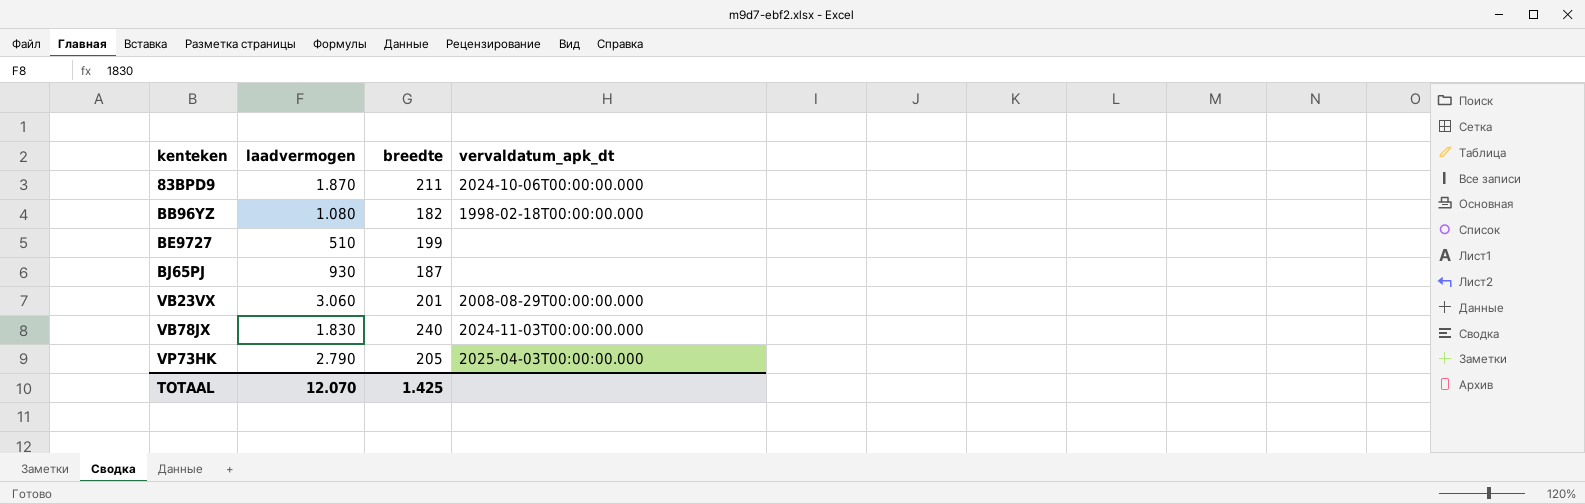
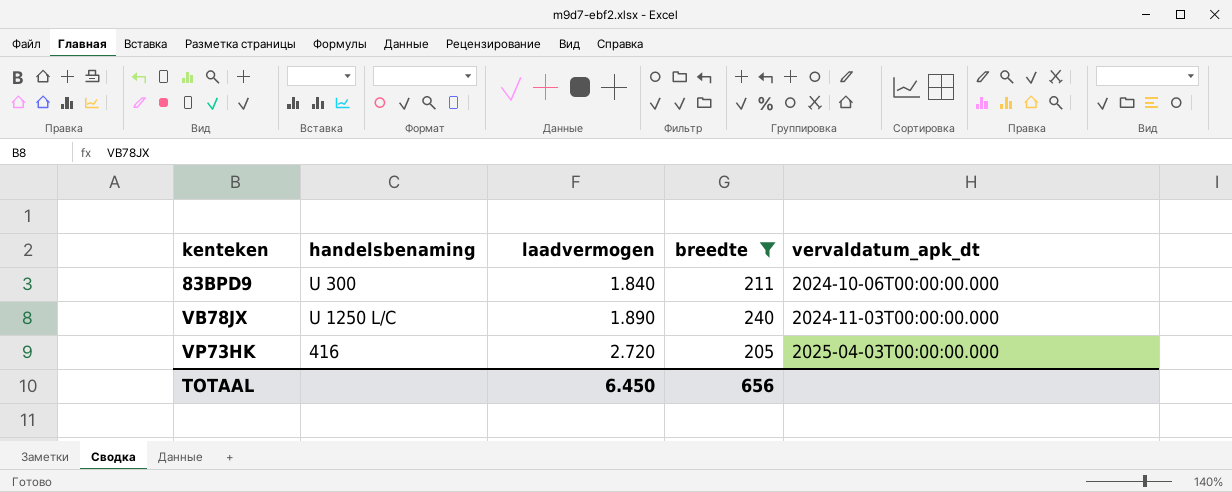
filter: none -> breedte >= 205
column handelsbenaming | position: none -> 2
83BPD9 | laadvermogen: 1.870 -> 1.840
VB78JX | laadvermogen: 1.830 -> 1.890
VP73HK | laadvermogen: 2.790 -> 2.720
TOTAAL | laadvermogen: 12.070 -> 6.450
TOTAAL | breedte: 1.425 -> 656

